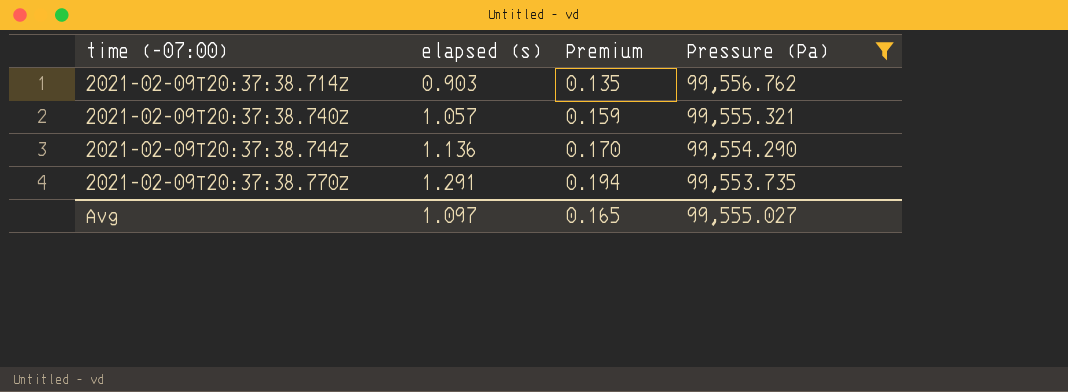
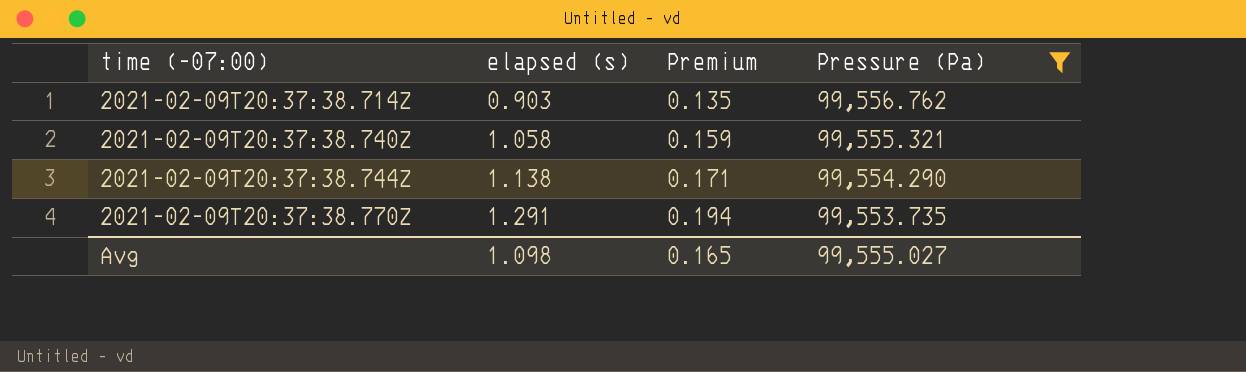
2021-02-09T20:37:38.740Z | elapsed (s): 1.057 -> 1.058
2021-02-09T20:37:38.744Z | elapsed (s): 1.136 -> 1.138
2021-02-09T20:37:38.744Z | Premium: 0.170 -> 0.171
Avg | elapsed (s): 1.097 -> 1.098

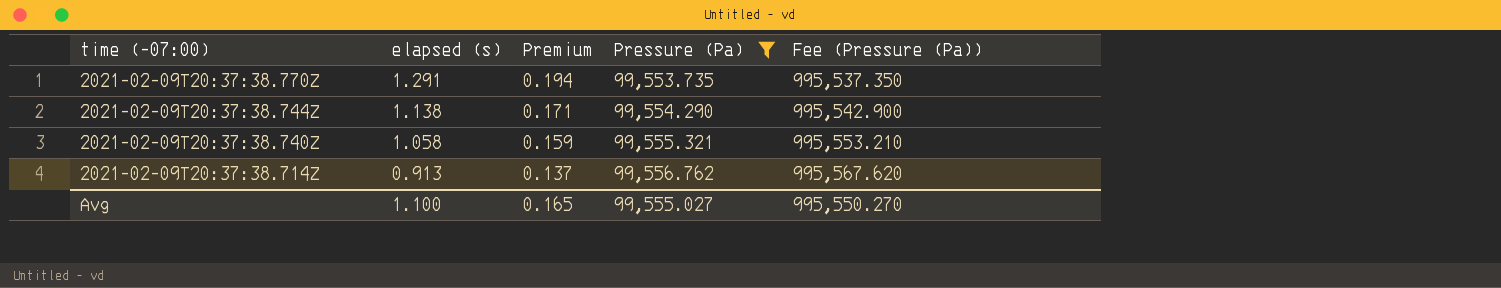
row order: time (-07:00) ascending -> time (-07:00) descending
column Fee (Pressure (Pa)) | formula: none -> [Pressure (Pa)] * 10
2021-02-09T20:37:38.714Z | elapsed (s): 0.903 -> 0.913
2021-02-09T20:37:38.714Z | Premium: 0.135 -> 0.137
Avg | elapsed (s): 1.098 -> 1.100

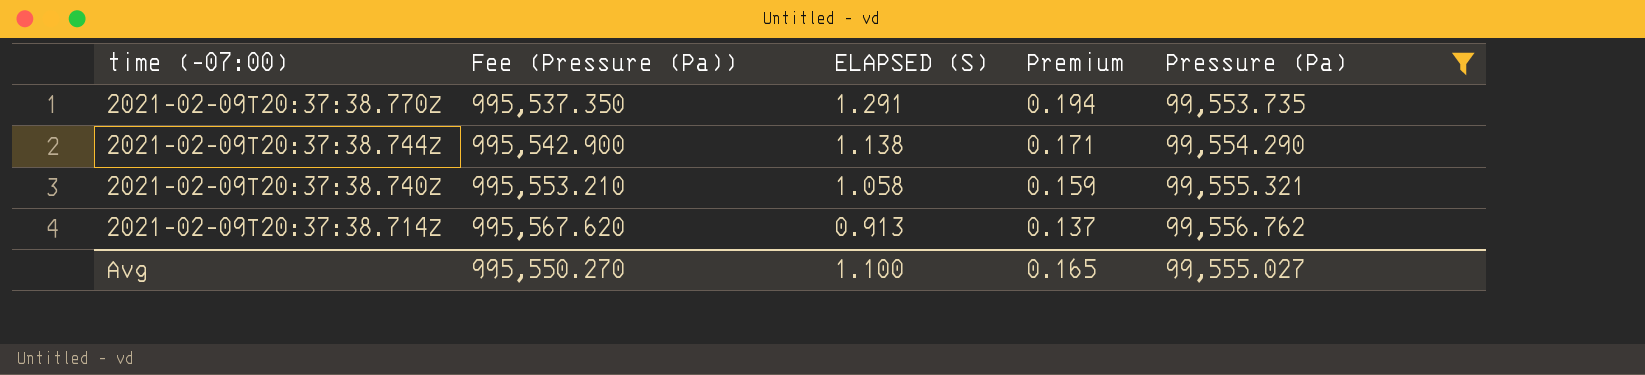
column Fee (Pressure (Pa)) | position: 5 -> 2
column name: elapsed (s) -> ELAPSED (S)

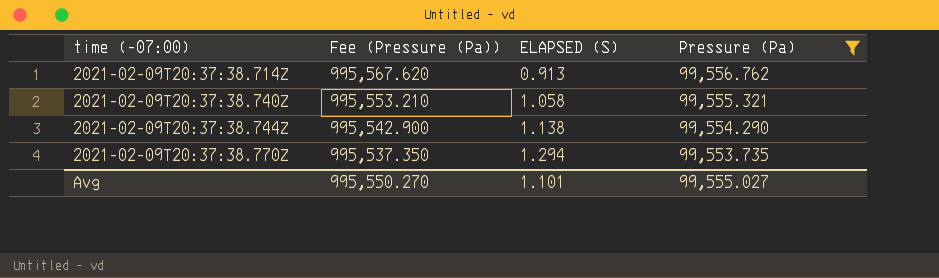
row order: time (-07:00) descending -> time (-07:00) ascending
column Premium | formula: [ELAPSED (S)] * 0.15 -> none
2021-02-09T20:37:38.770Z | ELAPSED (S): 1.291 -> 1.294
Avg | ELAPSED (S): 1.100 -> 1.101

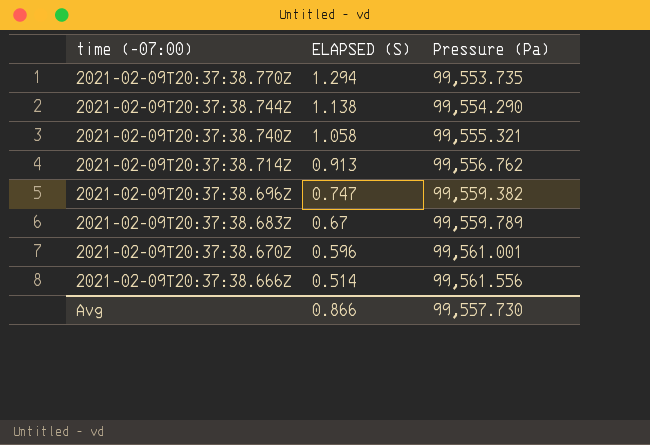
filter: Pressure (Pa) <= 99,556.762 -> none
row order: time (-07:00) ascending -> time (-07:00) descending
column Fee (Pressure (Pa)) | formula: [Pressure (Pa)] * 10 -> none
Avg | ELAPSED (S): 1.101 -> 0.866
Avg | Pressure (Pa): 99,555.027 -> 99,557.730

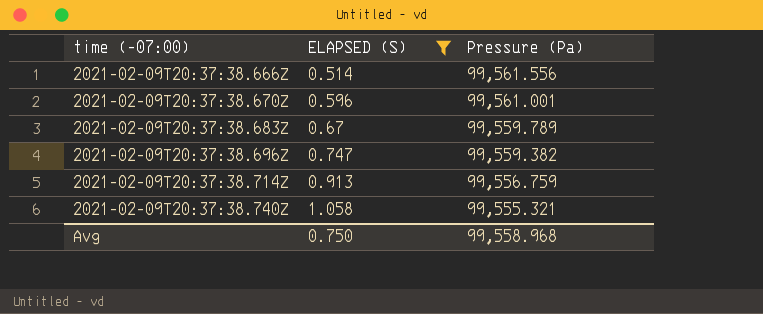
filter: none -> ELAPSED (S) <= 1.058
row order: time (-07:00) descending -> time (-07:00) ascending
2021-02-09T20:37:38.714Z | Pressure (Pa): 99,556.762 -> 99,556.759
Avg | ELAPSED (S): 0.866 -> 0.750
Avg | Pressure (Pa): 99,557.730 -> 99,558.968

